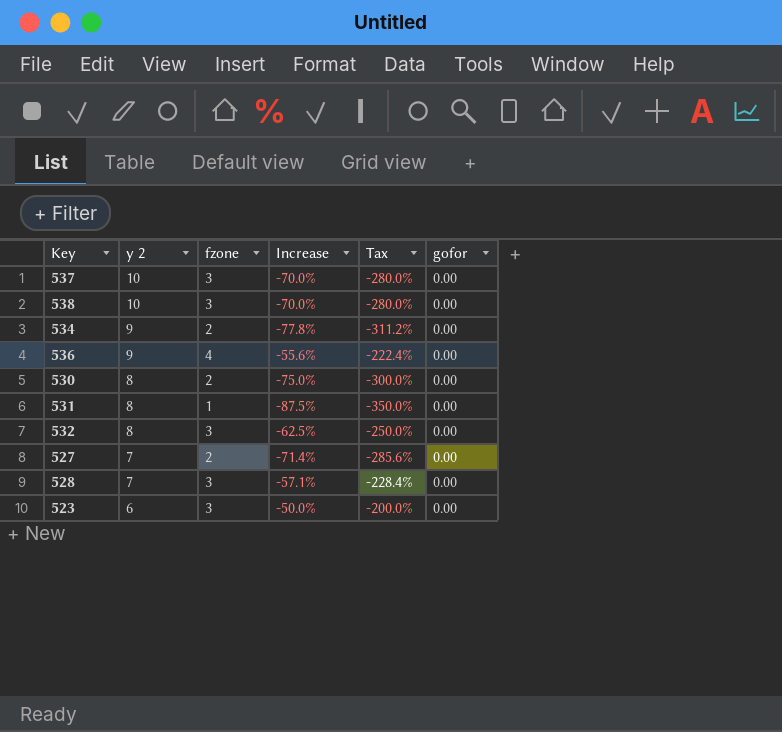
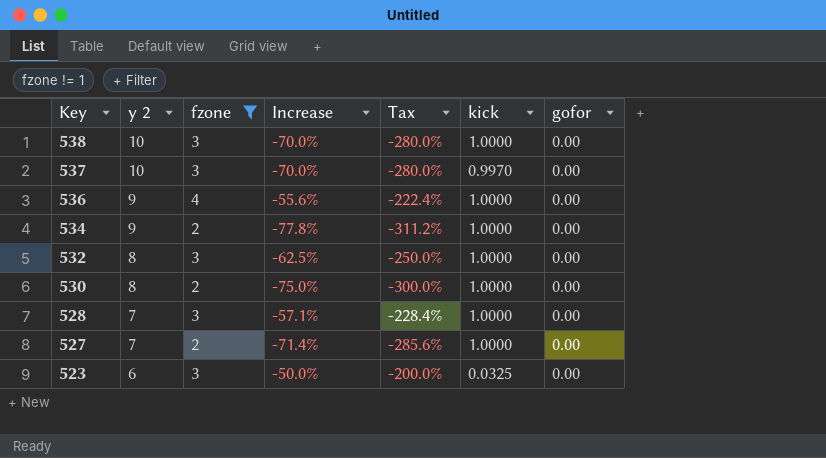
filter: none -> fzone != 1
row order: y 2 descending -> Key descending
column kick | position: none -> 6

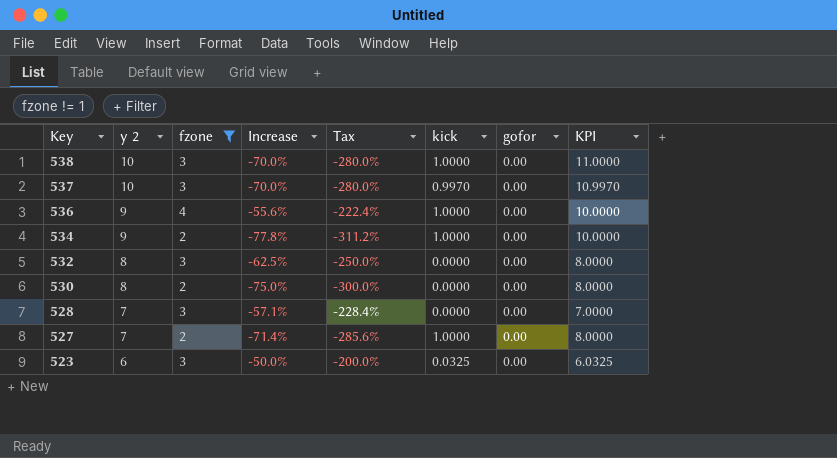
column KPI | formula: none -> [y 2] + [kick]
532 | kick: 1.0000 -> 0.0000
530 | kick: 1.0000 -> 0.0000
528 | kick: 1.0000 -> 0.0000

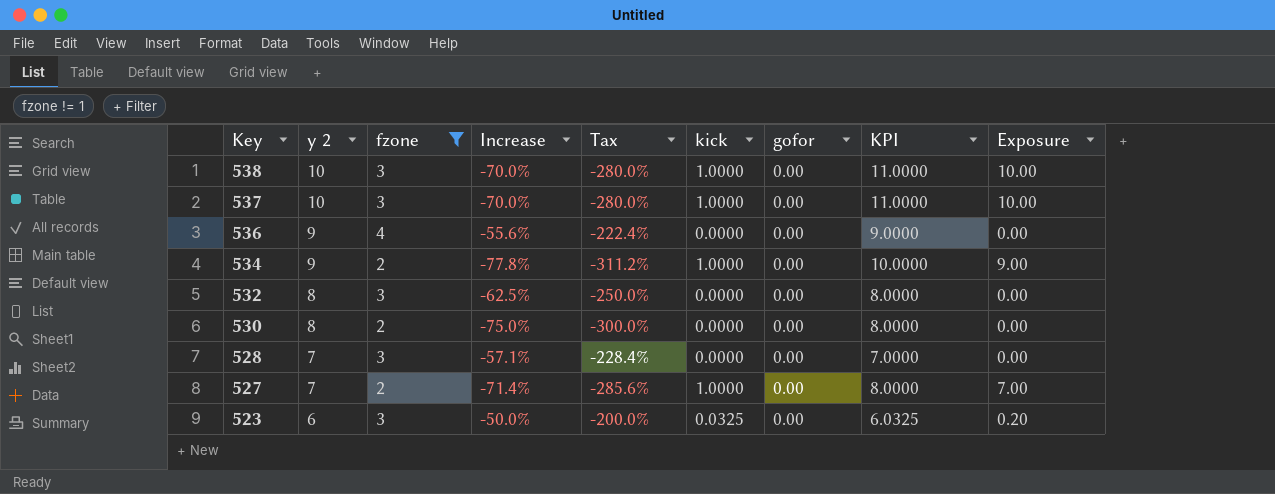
column Exposure | formula: none -> [y 2] * [kick]
537 | kick: 0.9970 -> 1.0000
537 | KPI: 10.9970 -> 11.0000
536 | kick: 1.0000 -> 0.0000
536 | KPI: 10.0000 -> 9.0000

